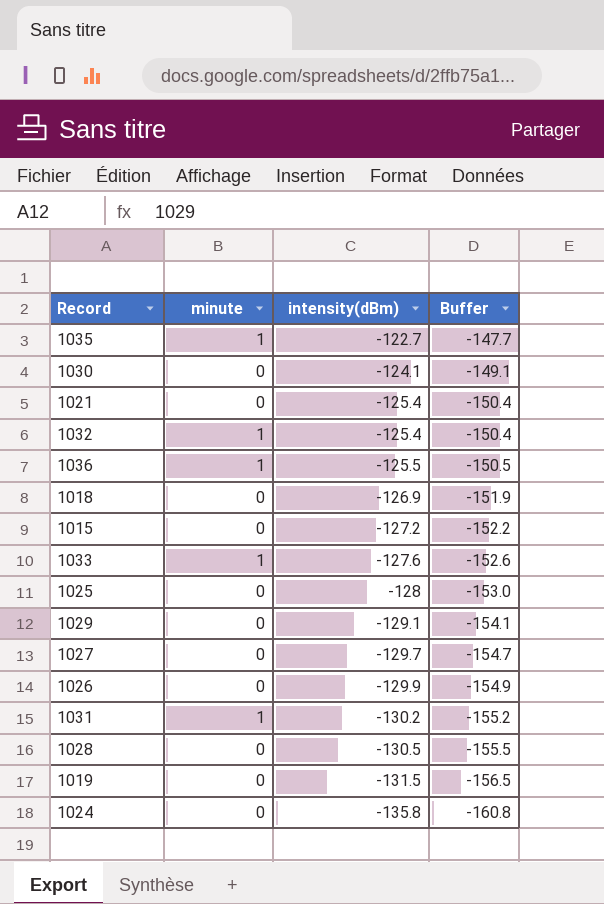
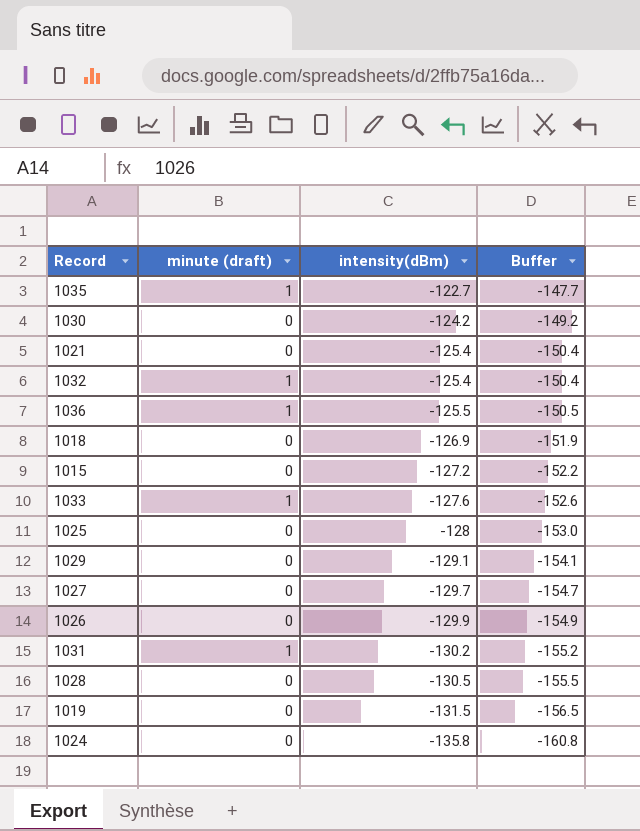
column name: minute -> minute (draft)
1030 | intensity(dBm): -124.1 -> -124.2
1030 | Buffer: -149.1 -> -149.2

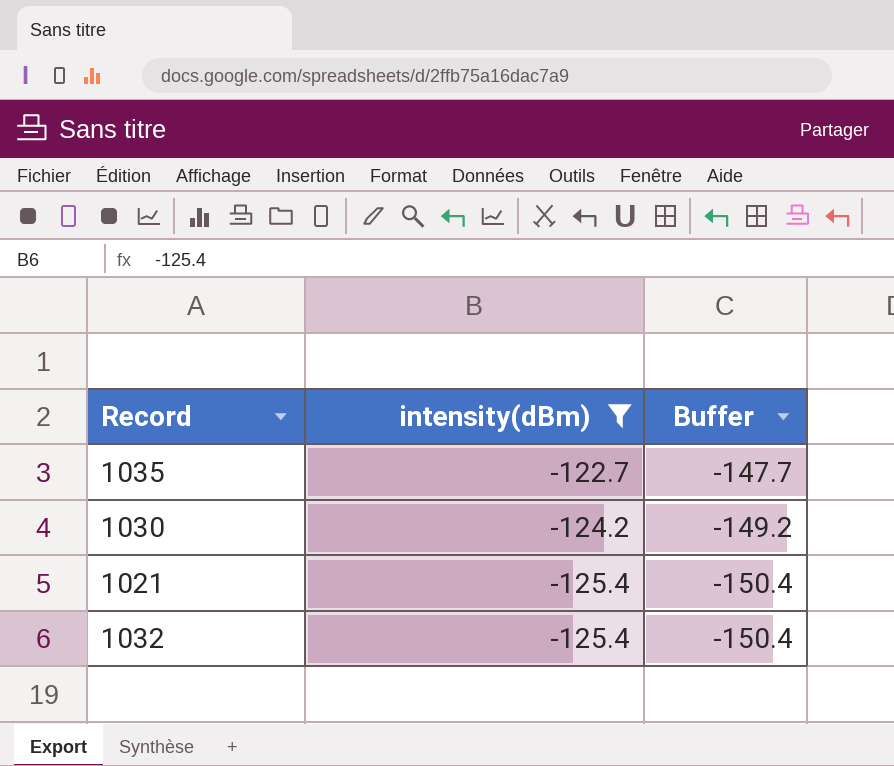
filter: none -> intensity(dBm) >= -125.4
column minute (draft) | position: 2 -> none

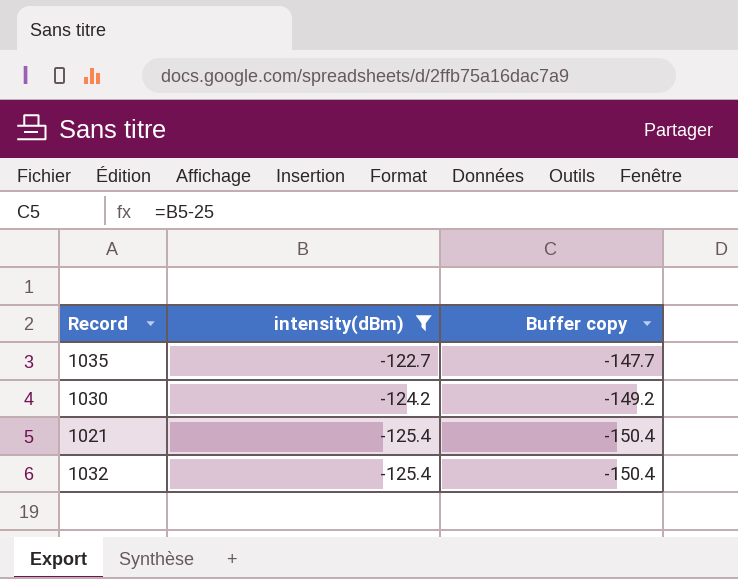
column name: Buffer -> Buffer copy

